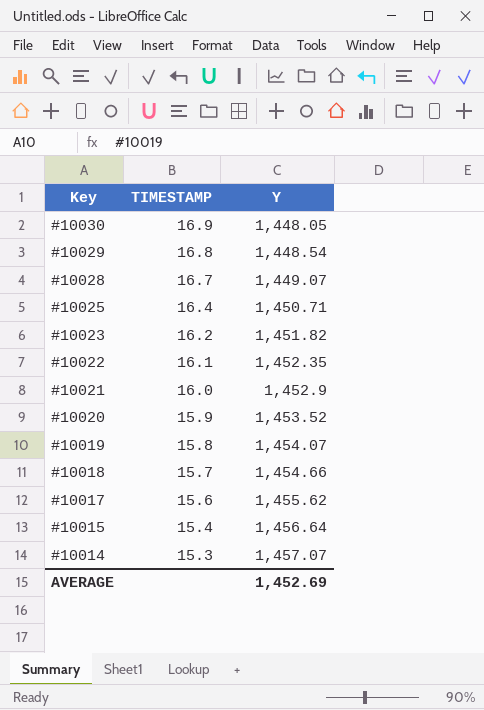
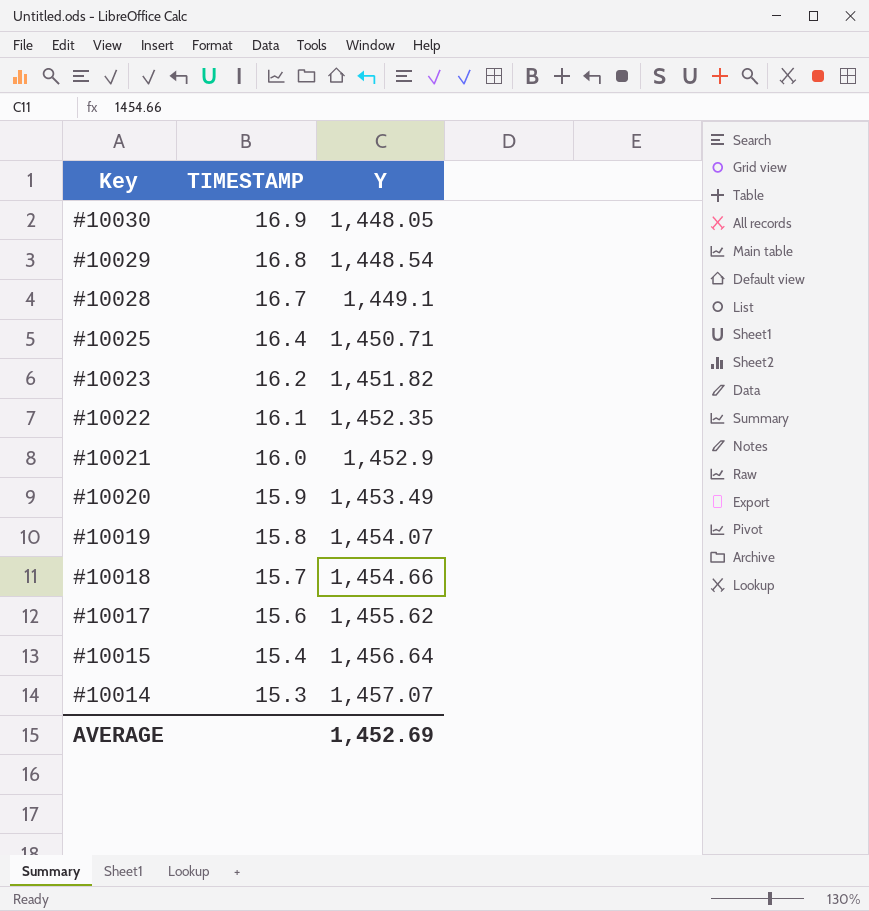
#10028 | Y: 1,449.07 -> 1,449.1
#10020 | Y: 1,453.52 -> 1,453.49

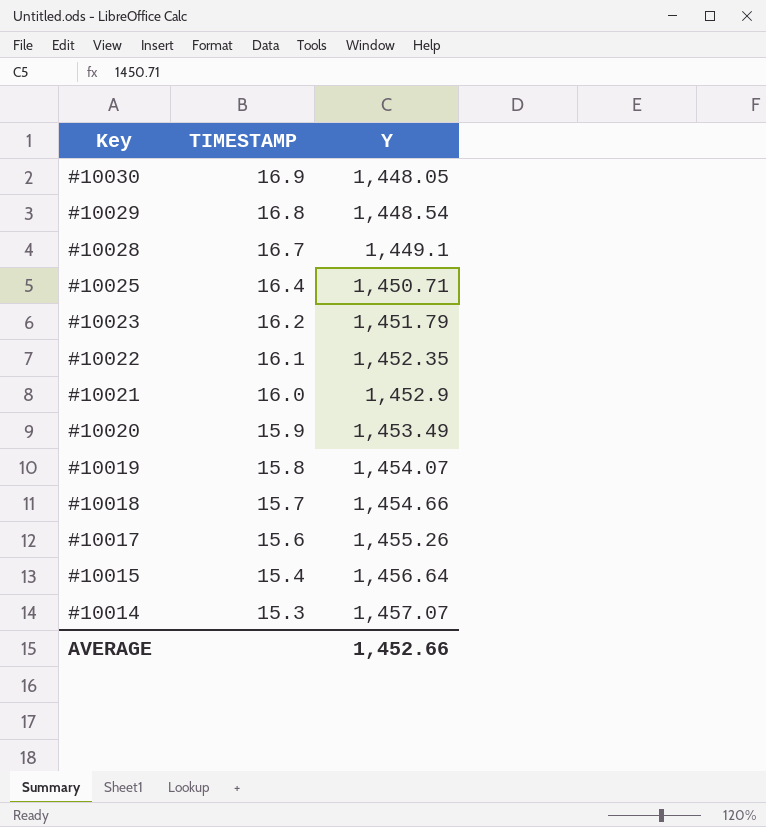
#10023 | Y: 1,451.82 -> 1,451.79
#10017 | Y: 1,455.62 -> 1,455.26
AVERAGE | Y: 1,452.69 -> 1,452.66

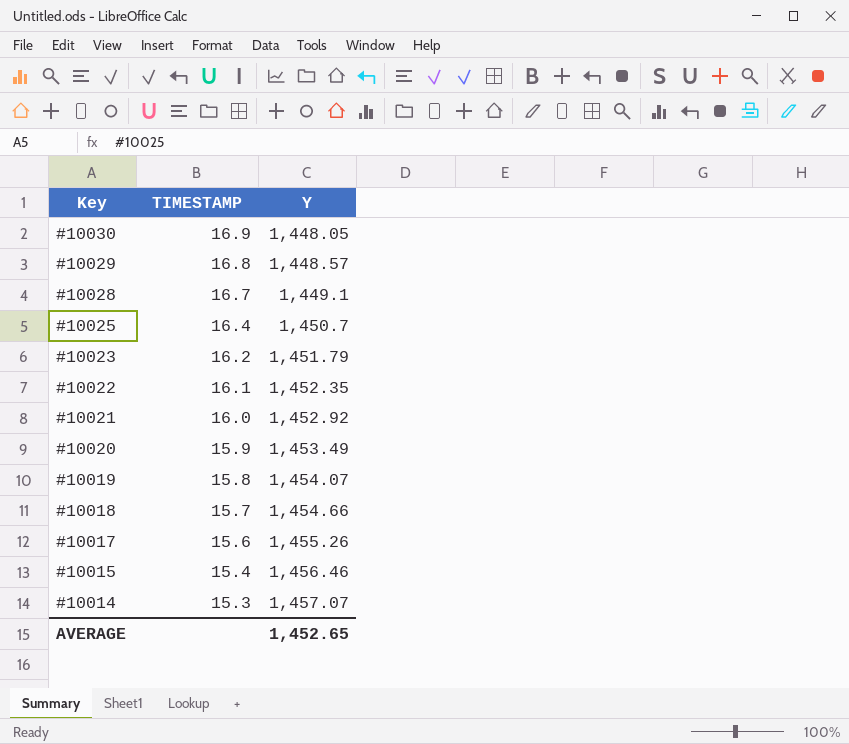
#10029 | Y: 1,448.54 -> 1,448.57
#10025 | Y: 1,450.71 -> 1,450.7
#10021 | Y: 1,452.9 -> 1,452.92
#10015 | Y: 1,456.64 -> 1,456.46
AVERAGE | Y: 1,452.66 -> 1,452.65

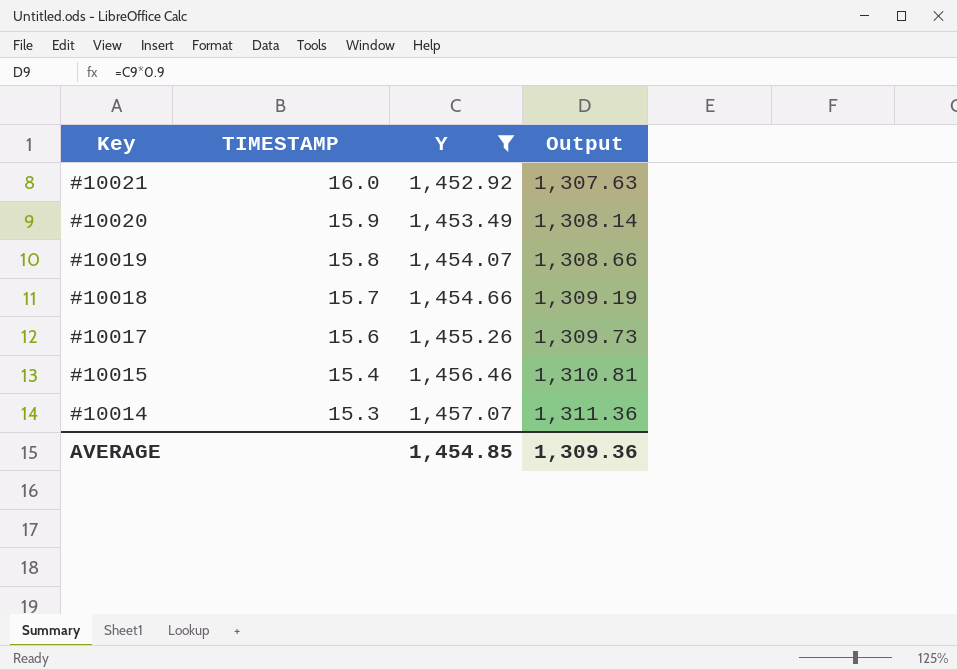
filter: none -> Y >= 1,452.92
column Output | formula: none -> [Y] * 0.9
AVERAGE | Y: 1,452.65 -> 1,454.85

